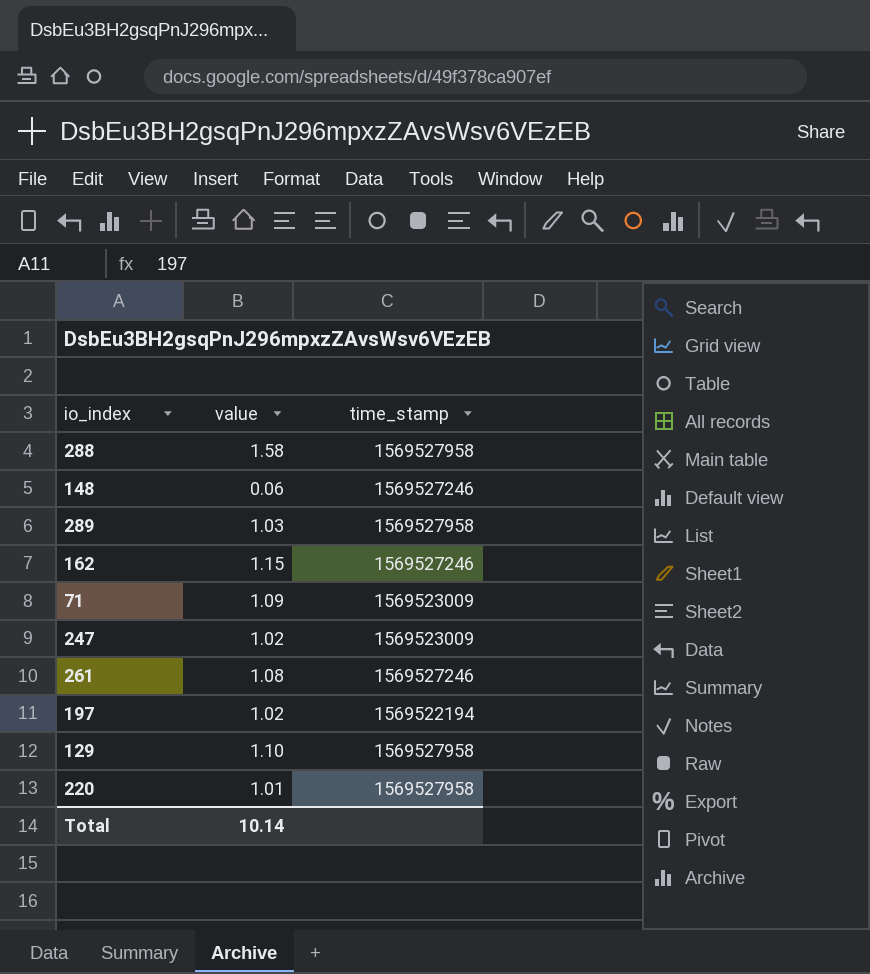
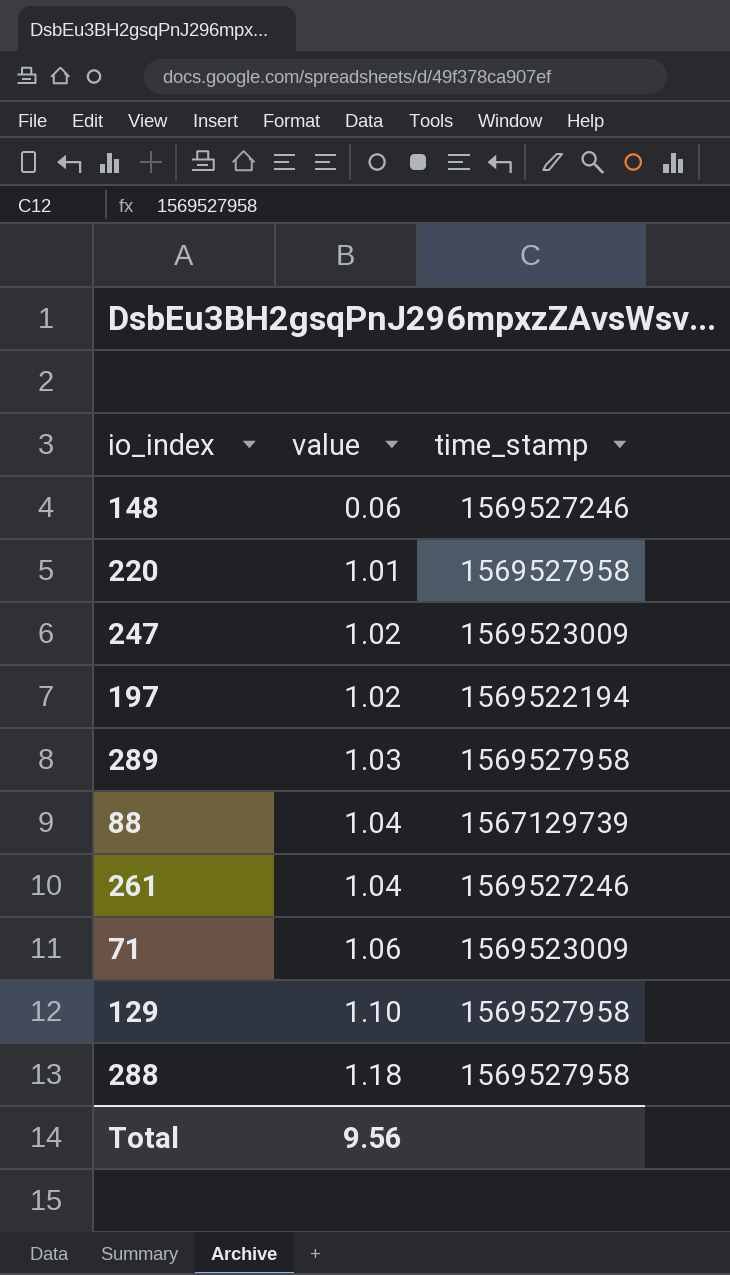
row order: none -> value ascending
row 162: 1.15 | 1569527246 -> none
row 88: none -> 1.04 | 1567129739
261 | value: 1.08 -> 1.04
71 | value: 1.09 -> 1.06
288 | value: 1.58 -> 1.18
Total | value: 10.14 -> 9.56

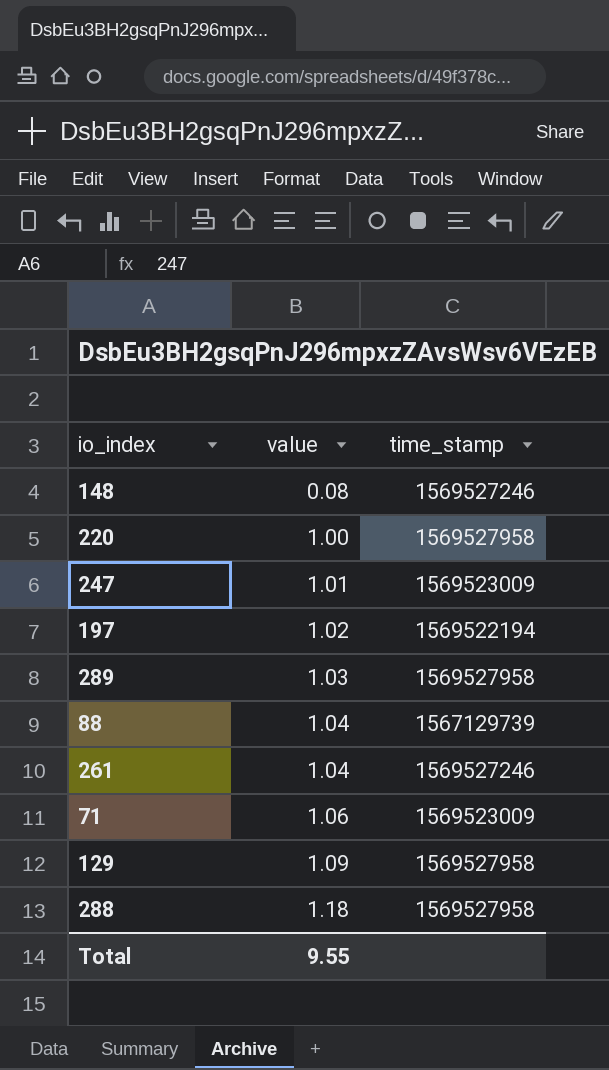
148 | value: 0.06 -> 0.08
220 | value: 1.01 -> 1.00
247 | value: 1.02 -> 1.01
129 | value: 1.10 -> 1.09
Total | value: 9.56 -> 9.55

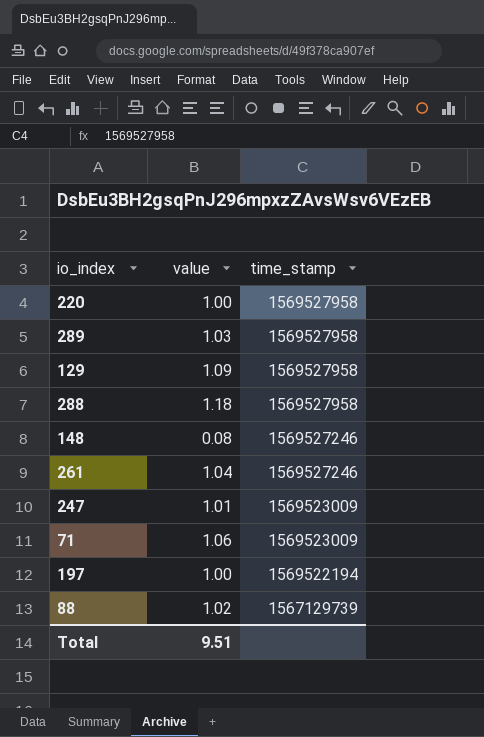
row order: value ascending -> time_stamp descending
197 | value: 1.02 -> 1.00
88 | value: 1.04 -> 1.02
Total | value: 9.55 -> 9.51

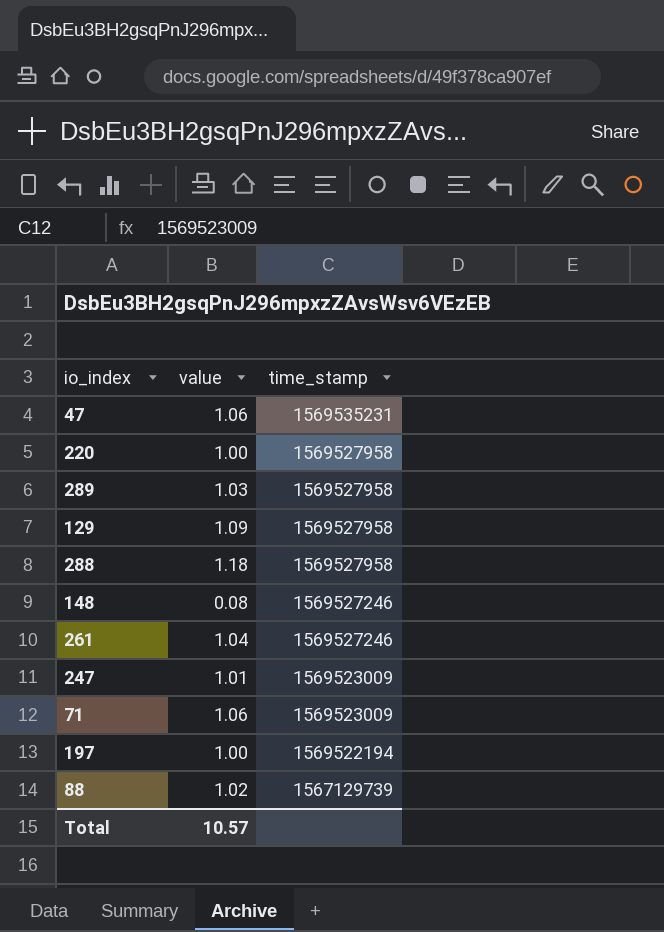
row 47: none -> 1.06 | 1569535231
Total | value: 9.51 -> 10.57

